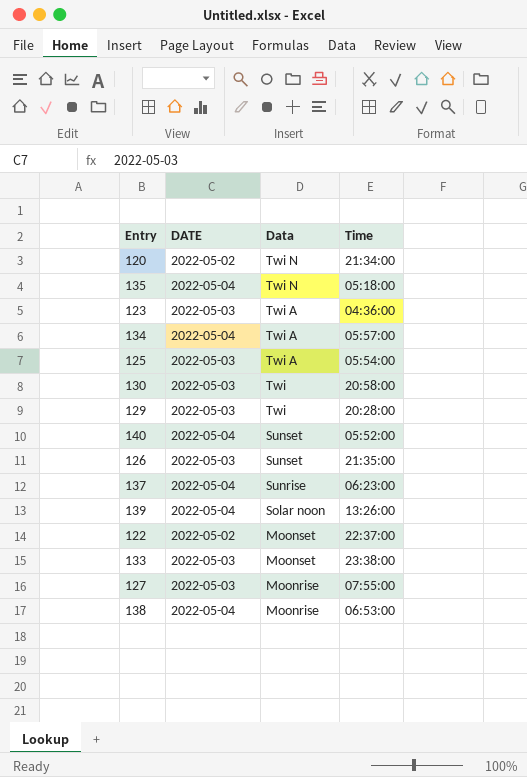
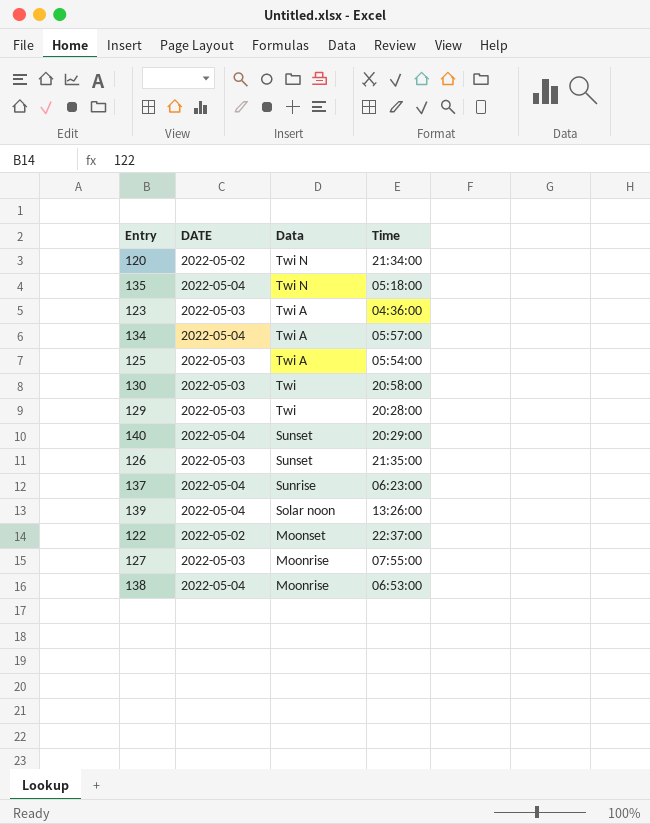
row 133: 2022-05-03 | Moonset | 23:38:00 -> none
140 | Time: 05:52:00 -> 20:29:00

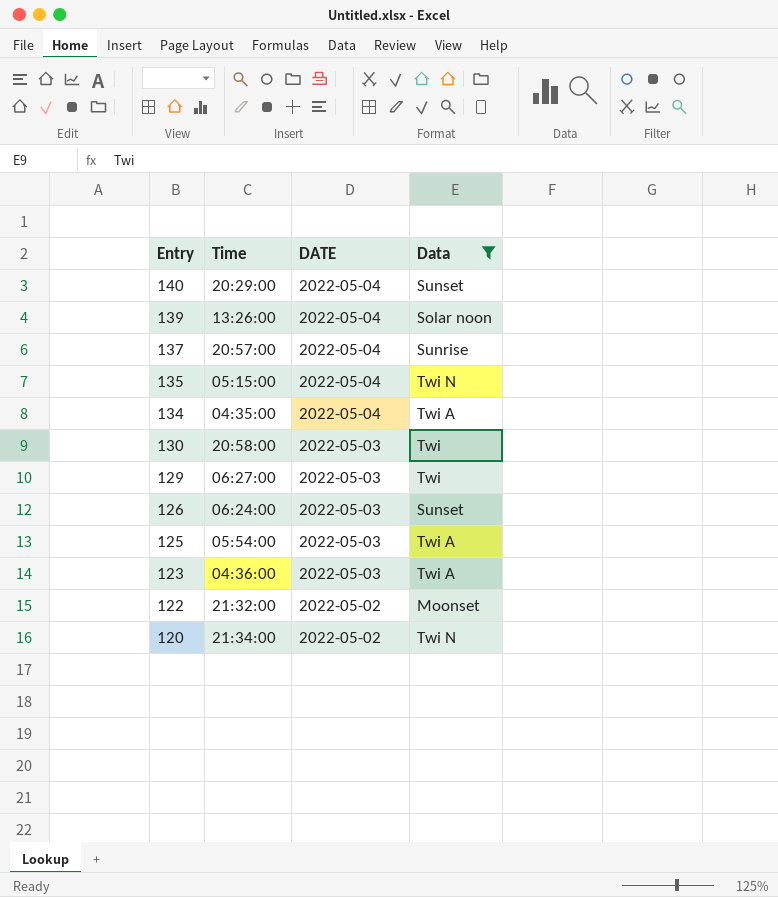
filter: none -> Data != Moonrise
row order: Data descending -> Entry descending
column Time | position: 4 -> 2
137 | Time: 06:23:00 -> 20:57:00
135 | Time: 05:18:00 -> 05:15:00
134 | Time: 05:57:00 -> 04:35:00
129 | Time: 20:28:00 -> 06:27:00
126 | Time: 21:35:00 -> 06:24:00
122 | Time: 22:37:00 -> 21:32:00

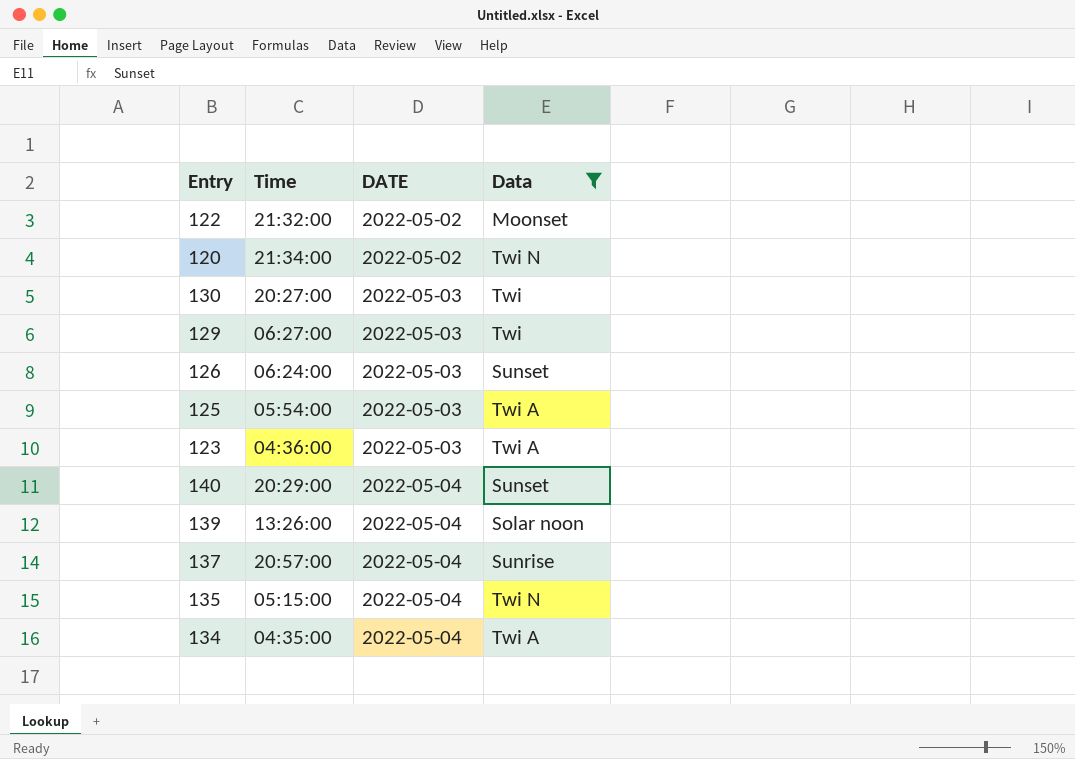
row order: Entry descending -> DATE ascending
130 | Time: 20:58:00 -> 20:27:00

